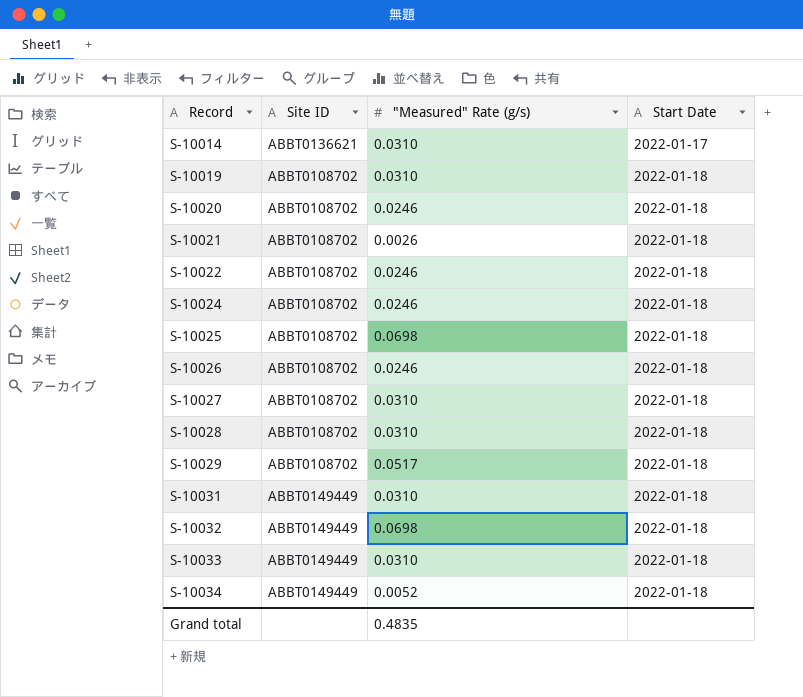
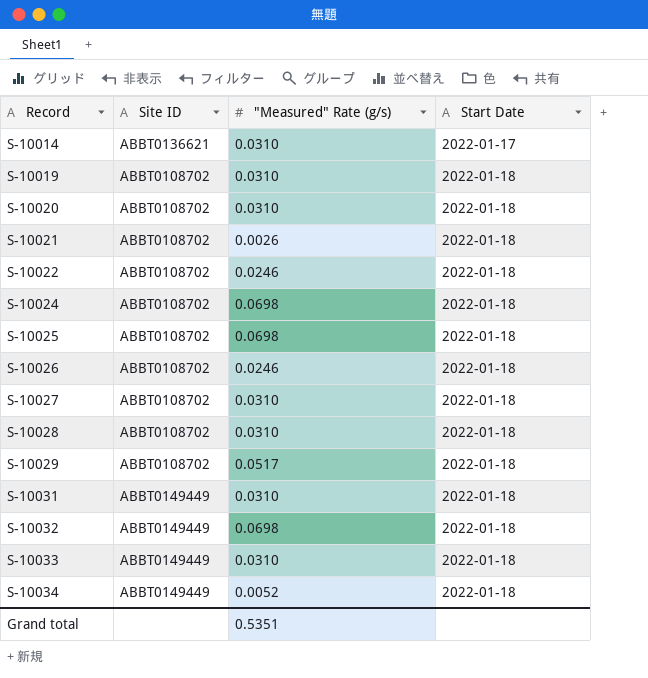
S-10020 | "Measured" Rate (g/s): 0.0246 -> 0.0310
S-10024 | "Measured" Rate (g/s): 0.0246 -> 0.0698
Grand total | "Measured" Rate (g/s): 0.4835 -> 0.5351

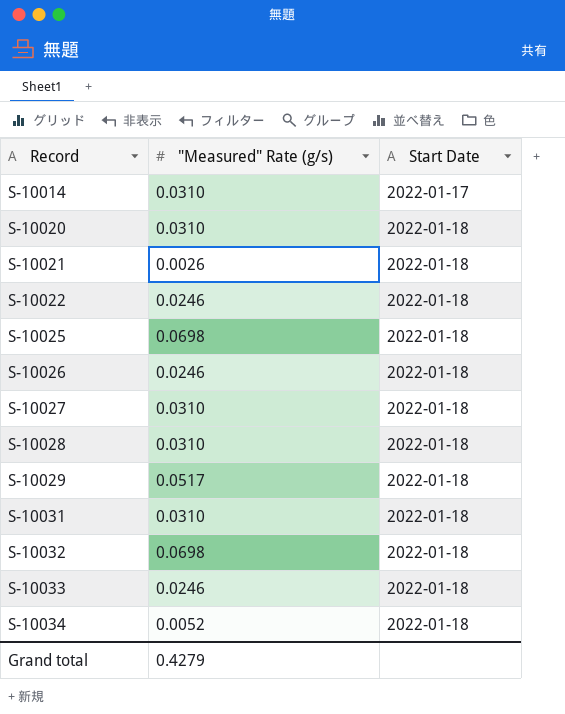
column Site ID | position: 2 -> none
row S-10019: ABBT0108702 | 0.0310 | 2022-01-18 -> none
row S-10024: ABBT0108702 | 0.0698 | 2022-01-18 -> none
S-10033 | "Measured" Rate (g/s): 0.0310 -> 0.0246
Grand total | "Measured" Rate (g/s): 0.5351 -> 0.4279

